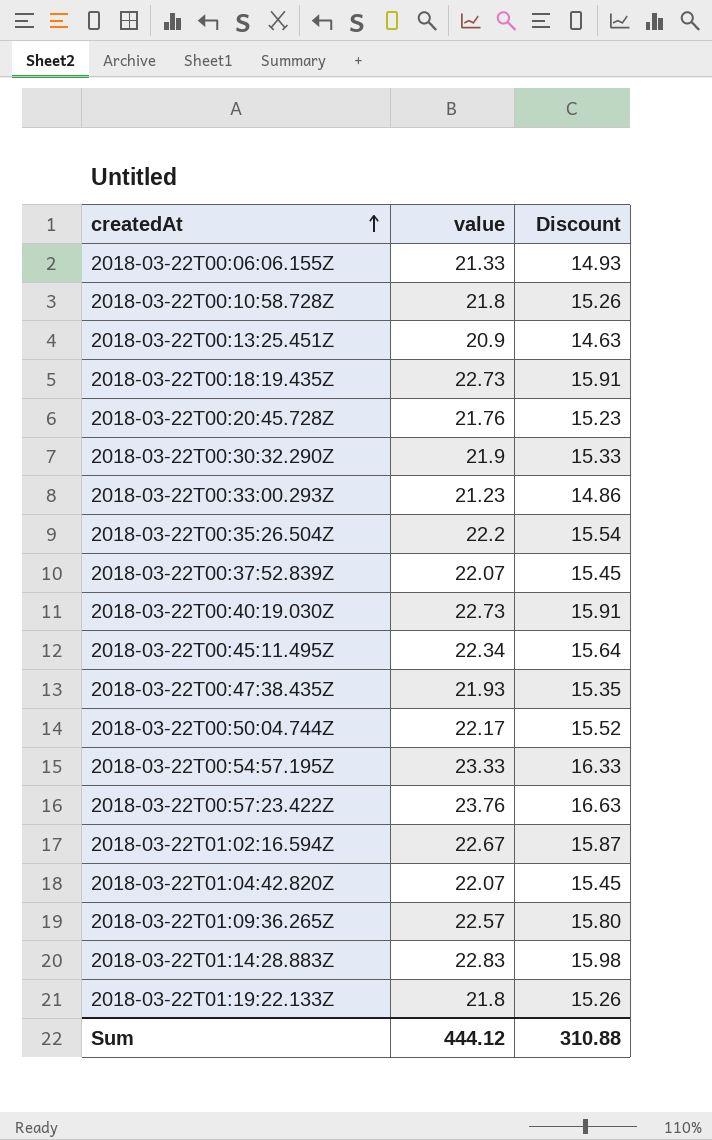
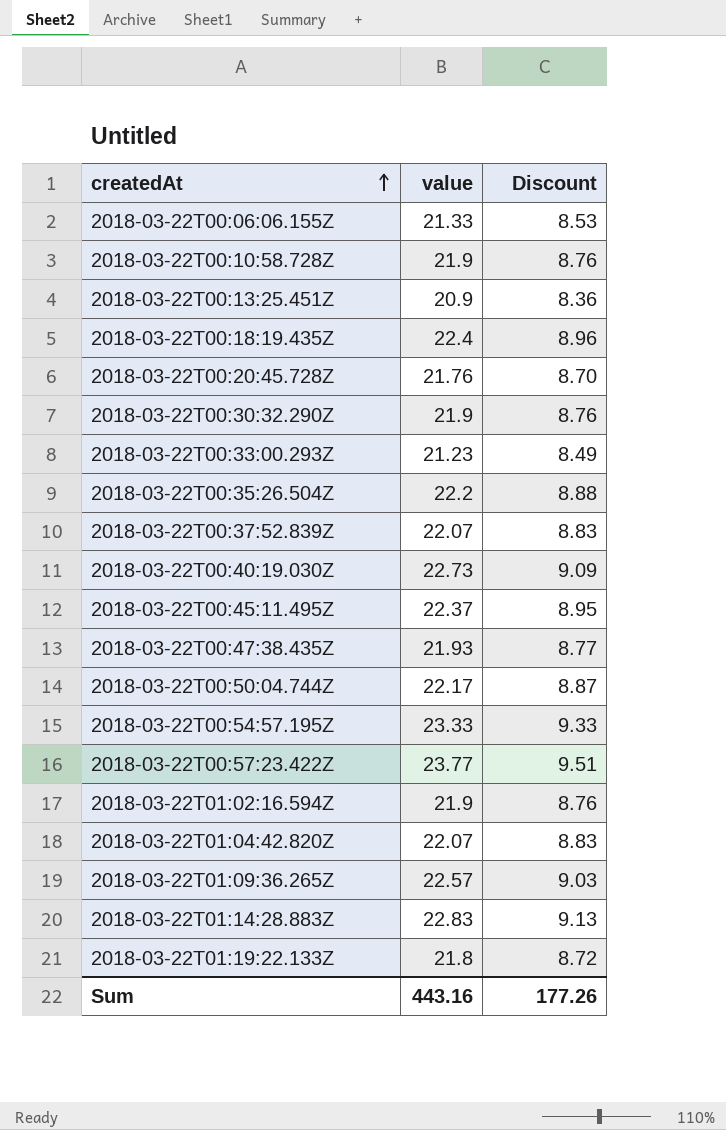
column Discount | formula: [value] * 0.7 -> [value] * 0.4
2018-03-22T00:10:58.728Z | value: 21.8 -> 21.9
2018-03-22T00:18:19.435Z | value: 22.73 -> 22.4
2018-03-22T00:45:11.495Z | value: 22.34 -> 22.37
2018-03-22T00:57:23.422Z | value: 23.76 -> 23.77
2018-03-22T01:02:16.594Z | value: 22.67 -> 21.9
Sum | value: 444.12 -> 443.16
Sum | Discount: 310.88 -> 177.26

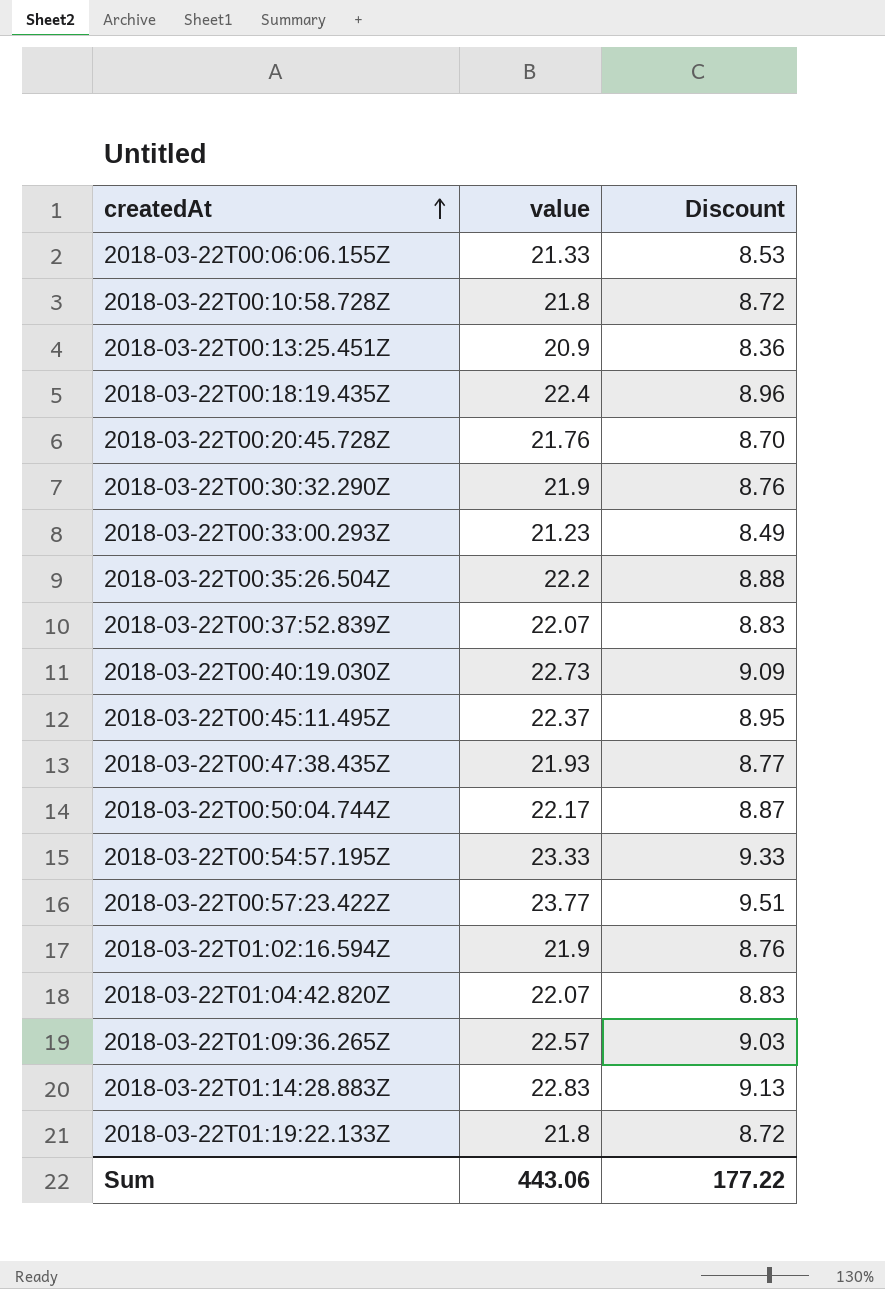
2018-03-22T00:10:58.728Z | value: 21.9 -> 21.8
2018-03-22T00:10:58.728Z | Discount: 8.76 -> 8.72
Sum | value: 443.16 -> 443.06
Sum | Discount: 177.26 -> 177.22

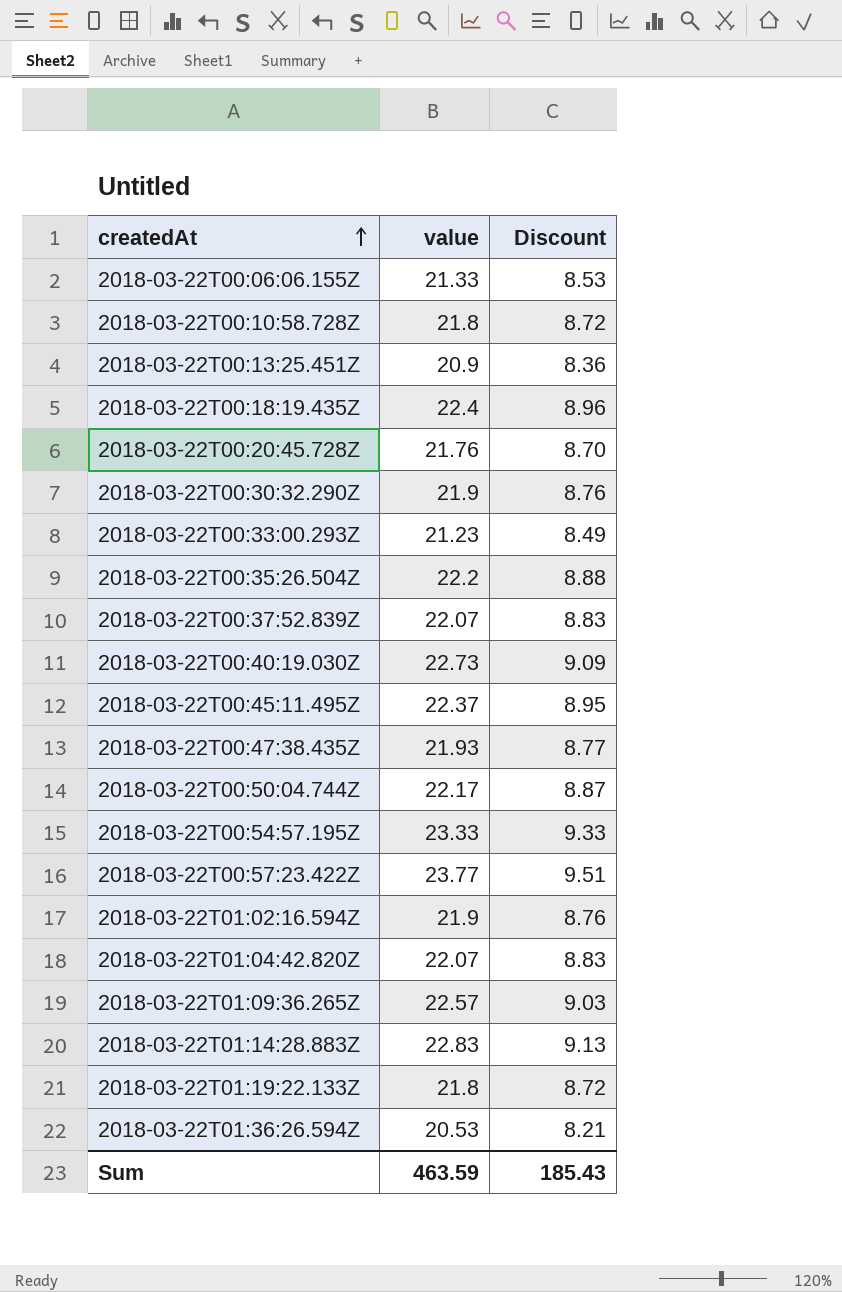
row 2018-03-22T01:36:26.594Z: none -> 20.53 | 8.21
Sum | value: 443.06 -> 463.59
Sum | Discount: 177.22 -> 185.43

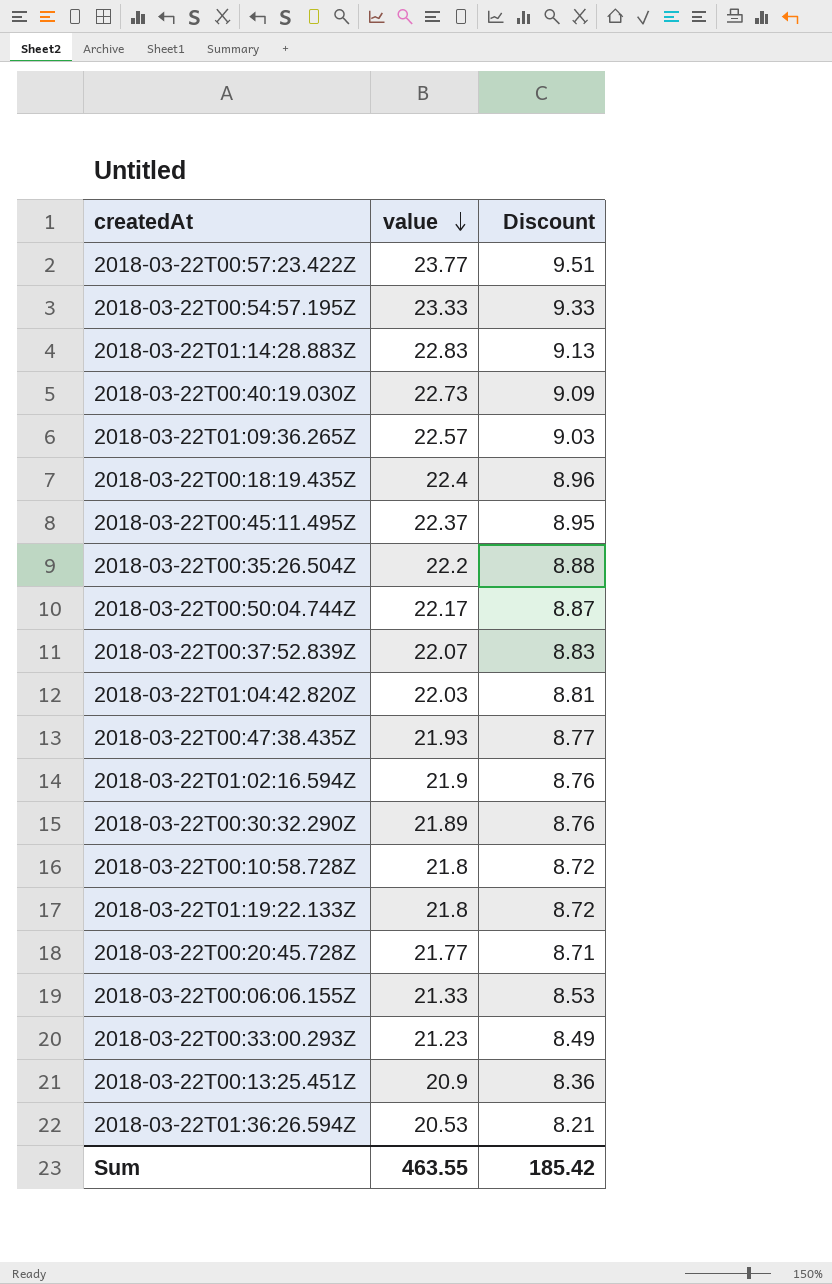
row order: createdAt ascending -> value descending
2018-03-22T01:04:42.820Z | value: 22.07 -> 22.03
2018-03-22T01:04:42.820Z | Discount: 8.83 -> 8.81
2018-03-22T00:30:32.290Z | value: 21.9 -> 21.89
2018-03-22T00:20:45.728Z | value: 21.76 -> 21.77
2018-03-22T00:20:45.728Z | Discount: 8.70 -> 8.71
Sum | value: 463.59 -> 463.55
Sum | Discount: 185.43 -> 185.42

